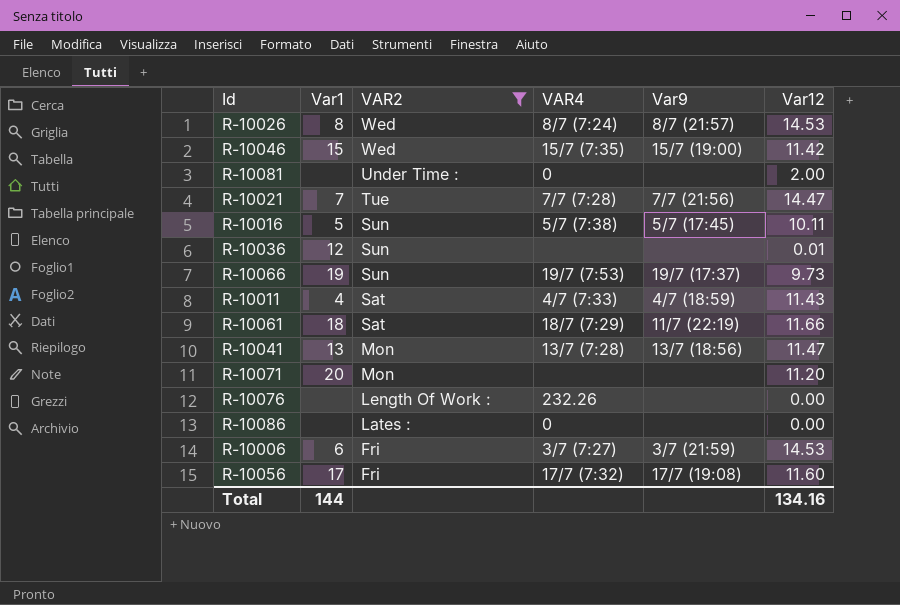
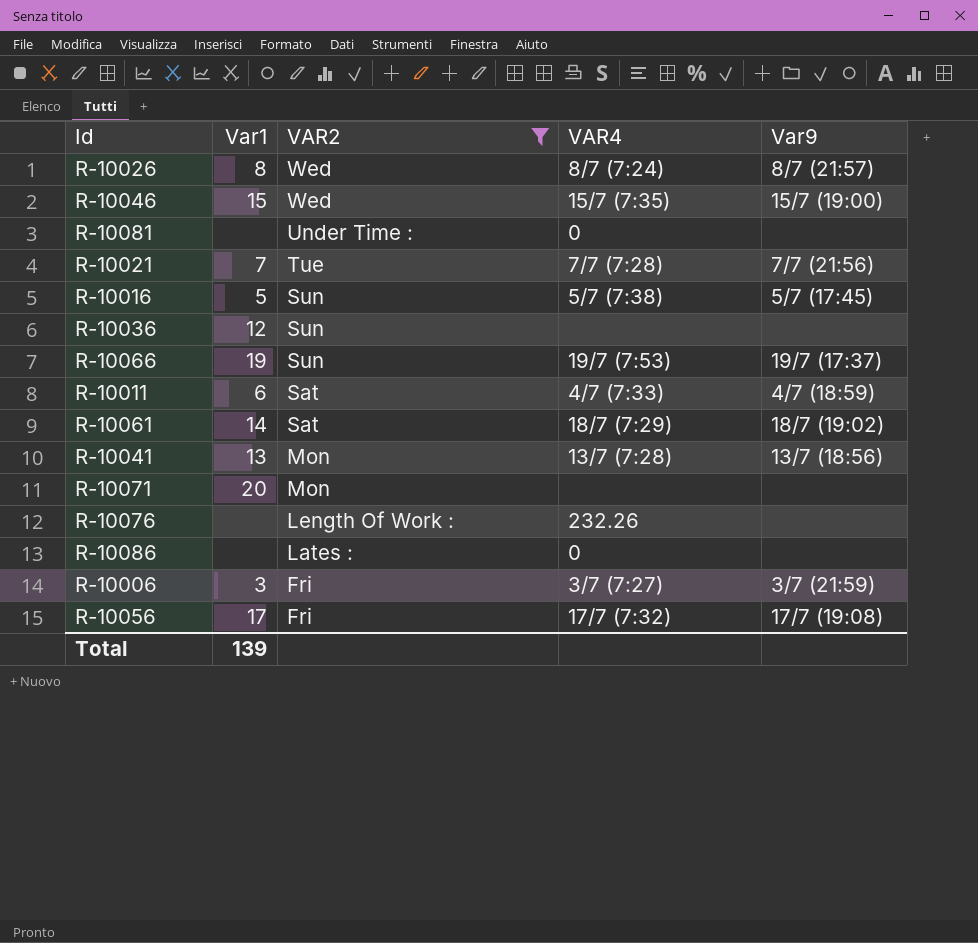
column Var12 | position: 6 -> none
R-10011 | Var1: 4 -> 6
R-10061 | Var1: 18 -> 14
R-10061 | Var9: 11/7 (22:19) -> 18/7 (19:02)
R-10006 | Var1: 6 -> 3
Total | Var1: 144 -> 139

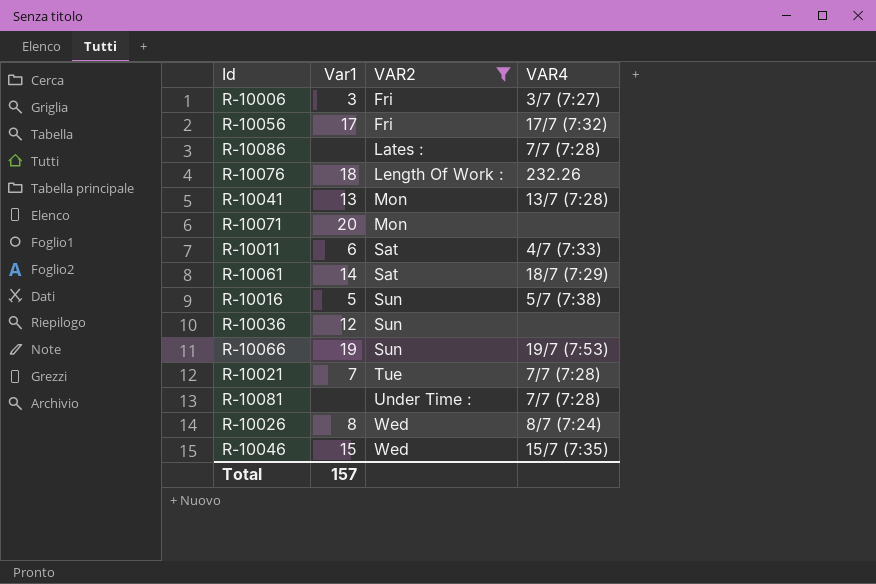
row order: VAR2 descending -> VAR2 ascending
column Var9 | position: 5 -> none
R-10086 | VAR4: 0 -> 7/7 (7:28)
R-10076 | Var1: none -> 18
R-10081 | VAR4: 0 -> 7/7 (7:28)
Total | Var1: 139 -> 157

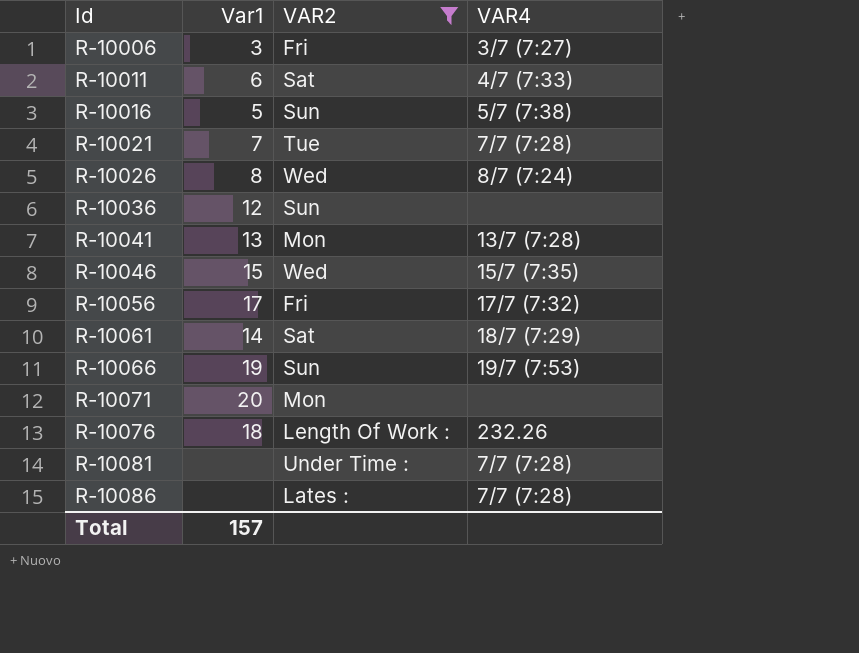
row order: VAR2 ascending -> Id ascending

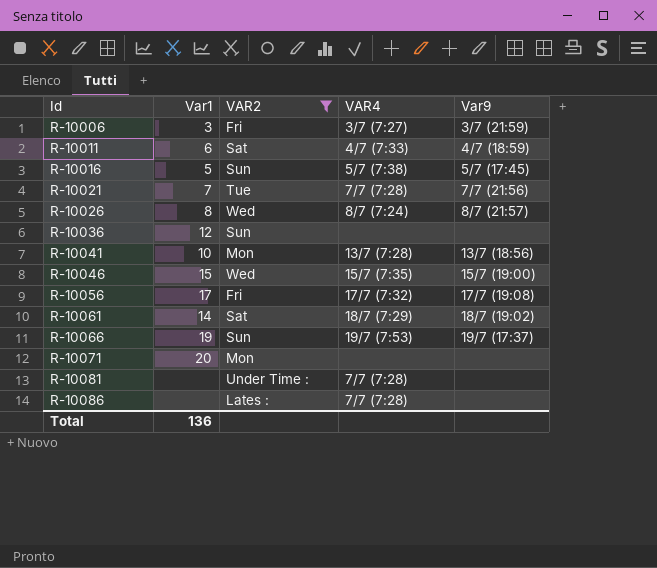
column Var9 | position: none -> 5
row R-10076: 18 | Length Of Work : | 232.26 -> none
R-10041 | Var1: 13 -> 10
Total | Var1: 157 -> 136

